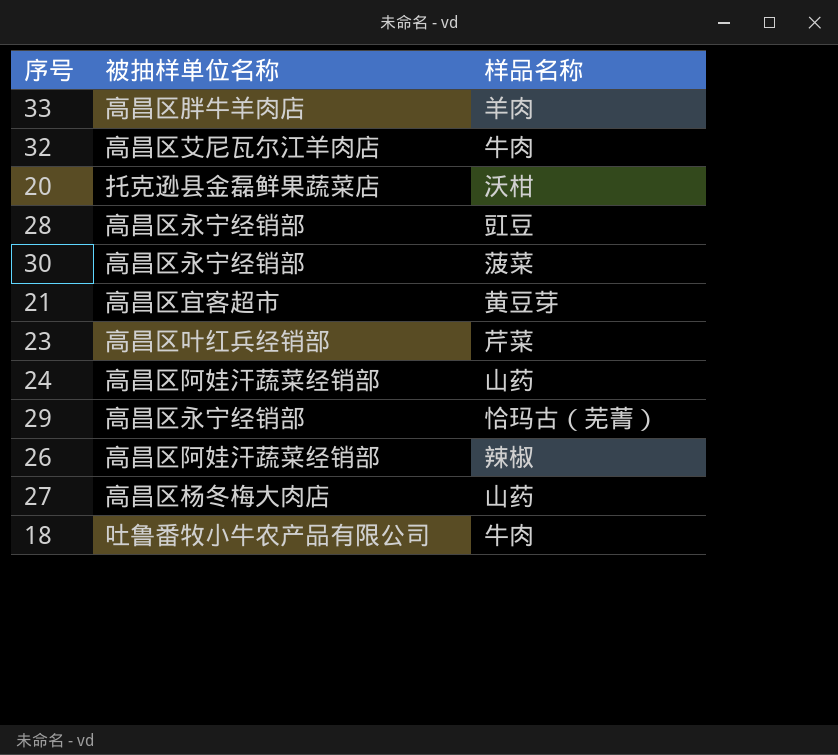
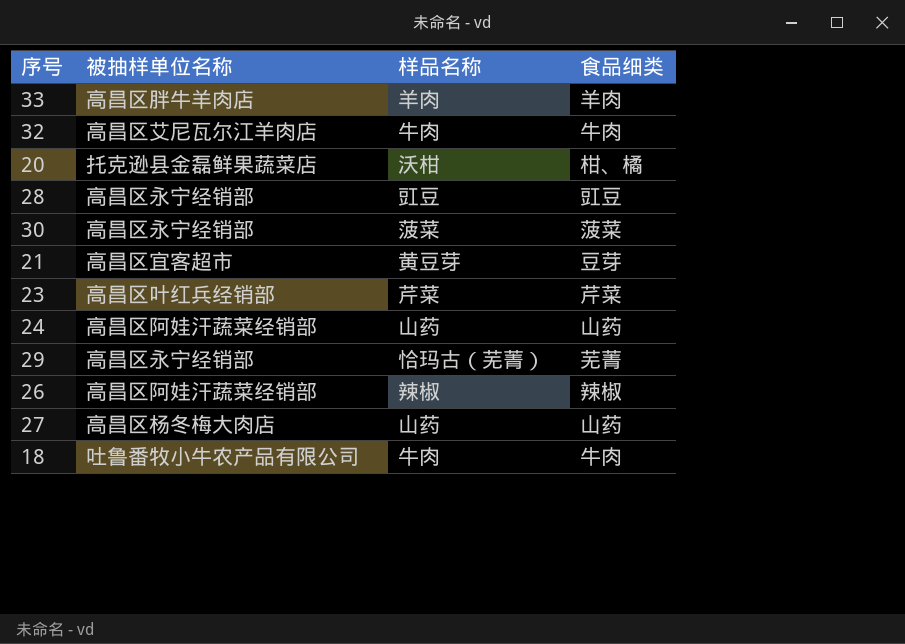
column 食品细类 | position: none -> 4

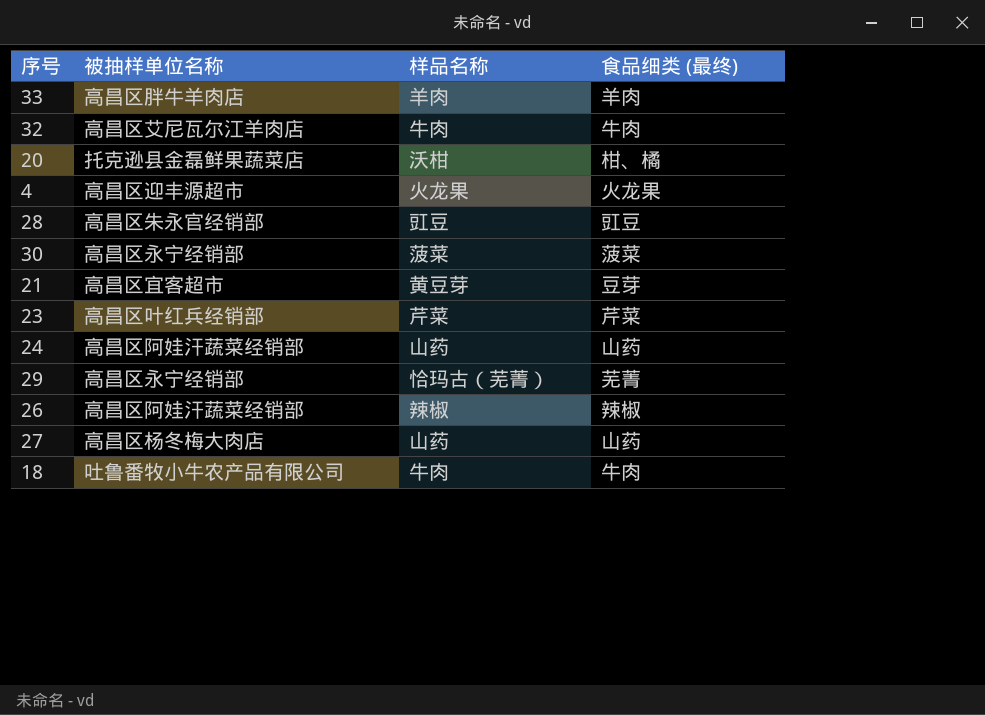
column name: 食品细类 -> 食品细类 (最终)
row 4: none -> 高昌区迎丰源超市 | 火龙果 | 火龙果
28 | 被抽样单位名称: 高昌区永宁经销部 -> 高昌区朱永官经销部

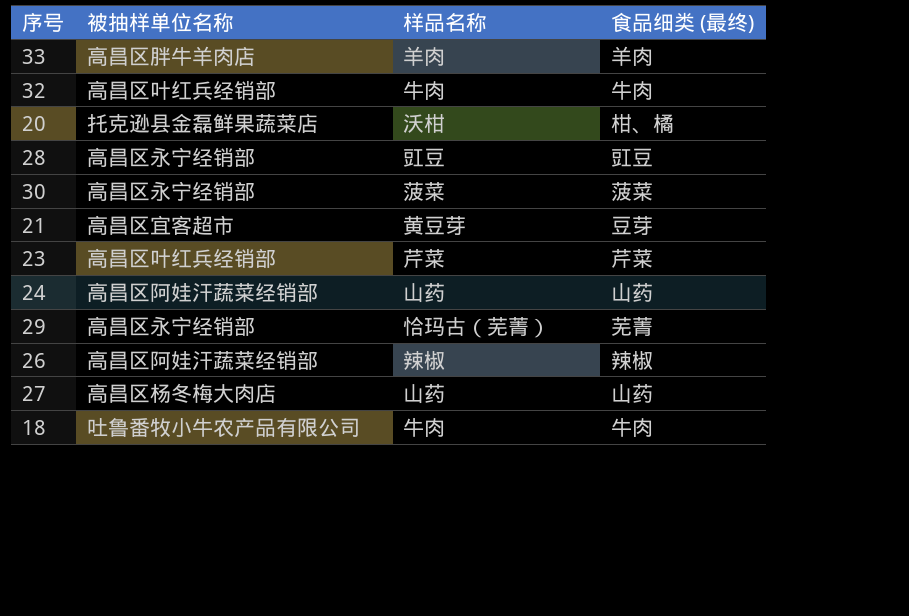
row 4: 高昌区迎丰源超市 | 火龙果 | 火龙果 -> none
32 | 被抽样单位名称: 高昌区艾尼瓦尔江羊肉店 -> 高昌区叶红兵经销部
28 | 被抽样单位名称: 高昌区朱永官经销部 -> 高昌区永宁经销部

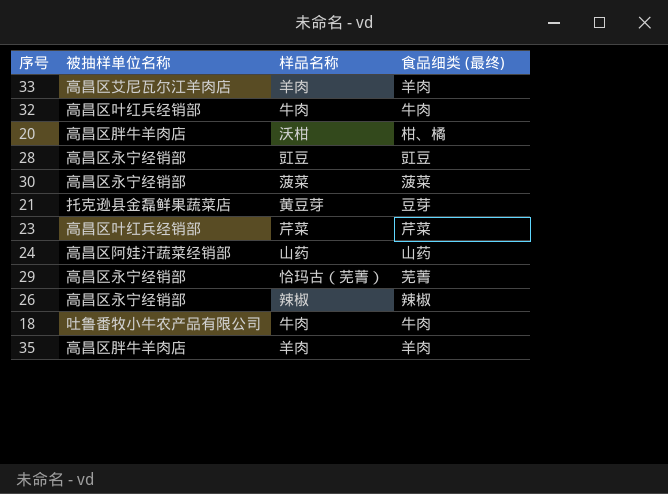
row 27: 高昌区杨冬梅大肉店 | 山药 | 山药 -> none
33 | 被抽样单位名称: 高昌区胖牛羊肉店 -> 高昌区艾尼瓦尔江羊肉店
20 | 被抽样单位名称: 托克逊县金磊鲜果蔬菜店 -> 高昌区胖牛羊肉店
21 | 被抽样单位名称: 高昌区宜客超市 -> 托克逊县金磊鲜果蔬菜店
26 | 被抽样单位名称: 高昌区阿娃汗蔬菜经销部 -> 高昌区永宁经销部
row 35: none -> 高昌区胖牛羊肉店 | 羊肉 | 羊肉

